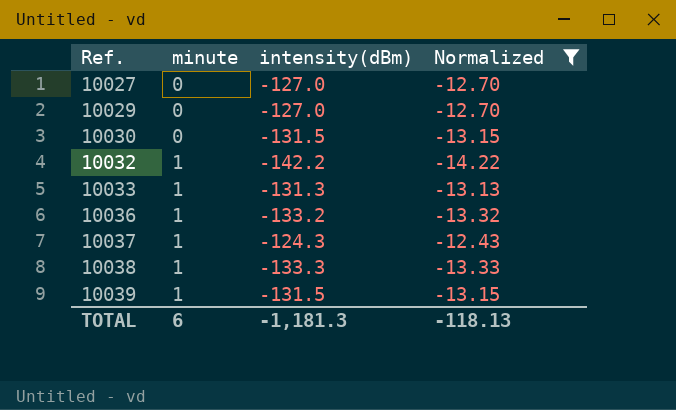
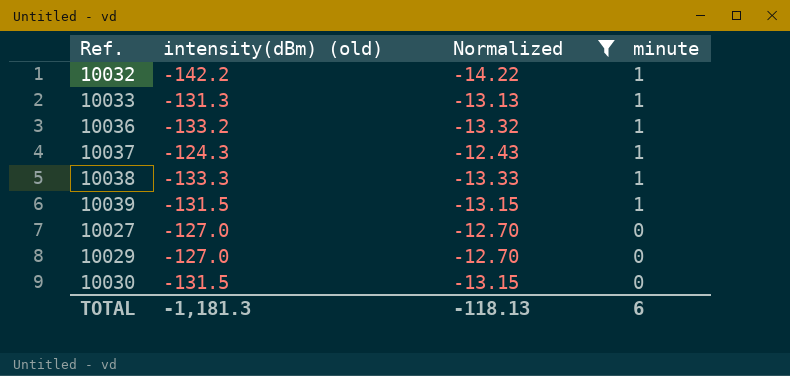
row order: Ref. ascending -> minute descending
column name: intensity(dBm) -> intensity(dBm) (old)
column minute | position: 2 -> 4

